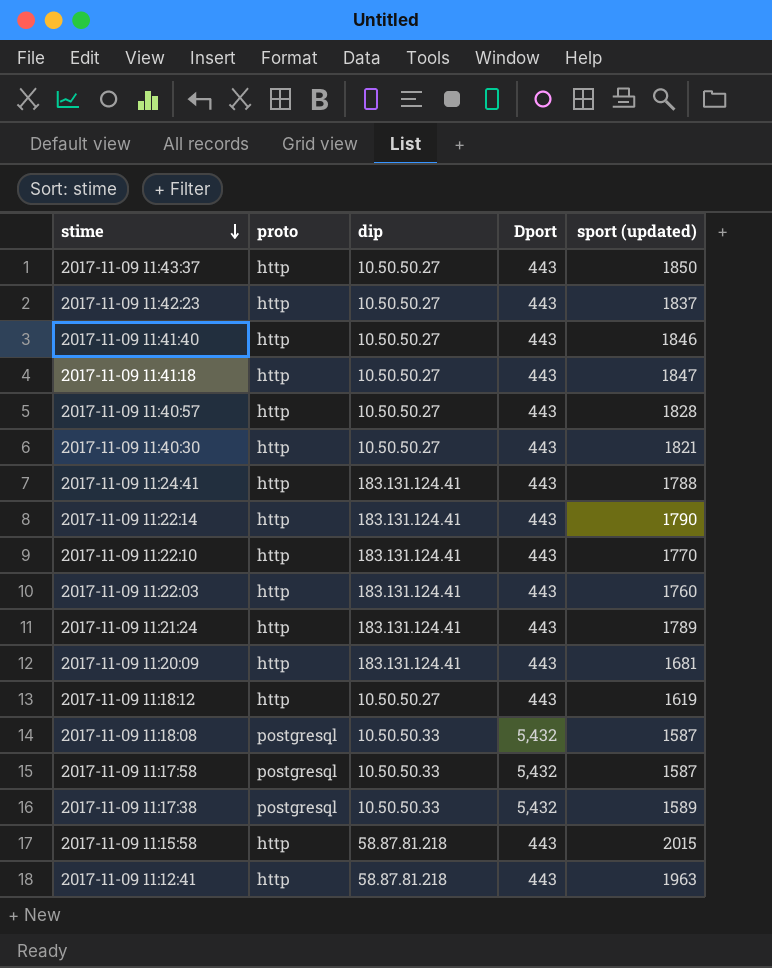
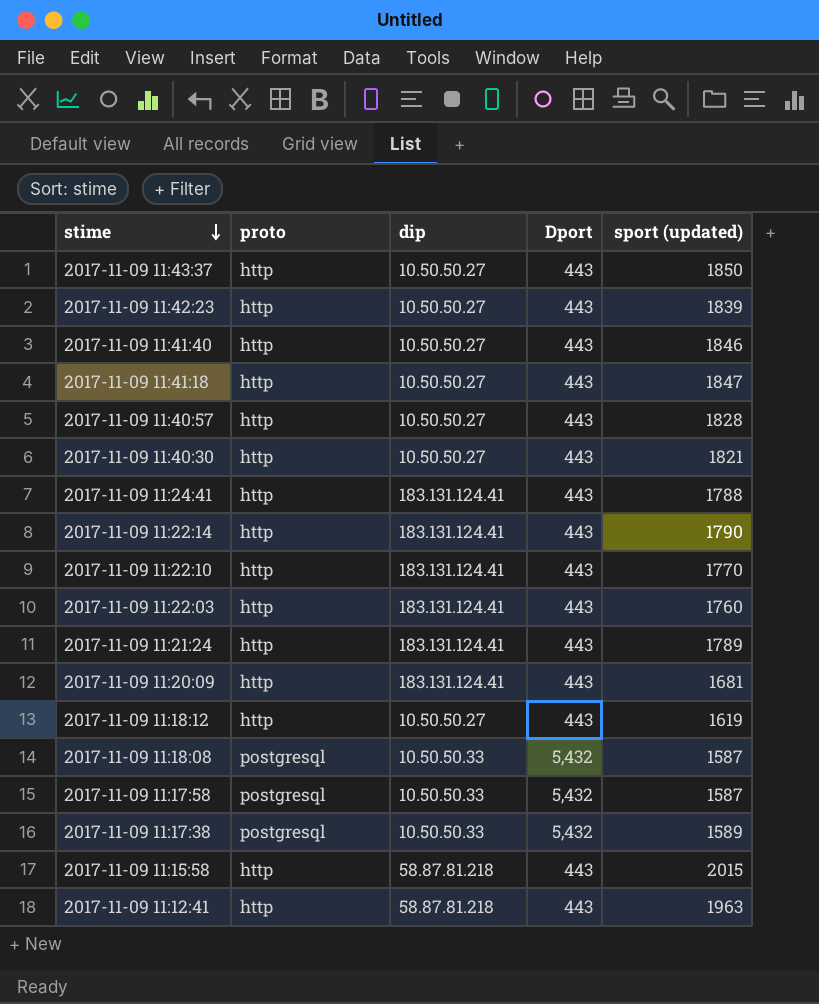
2017-11-09 11:42:23 | sport (updated): 1837 -> 1839

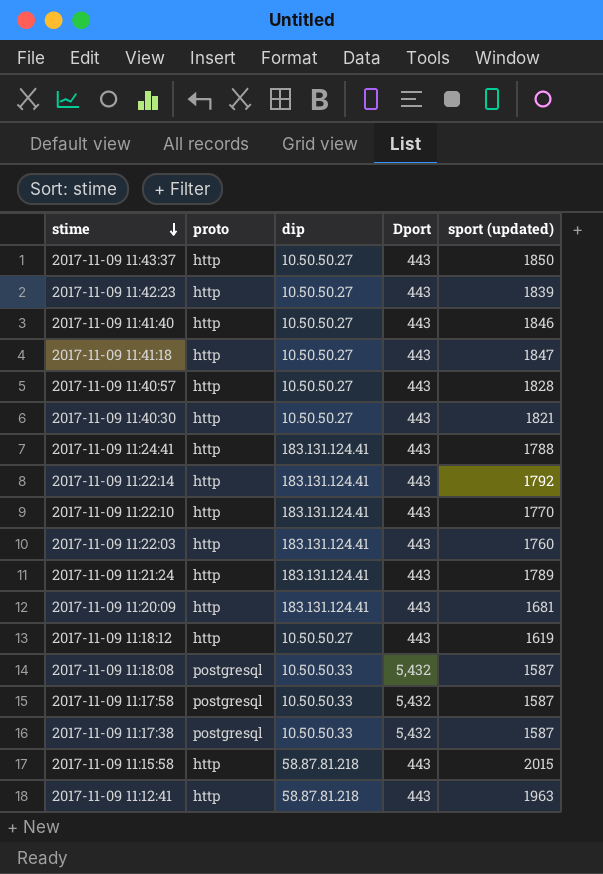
2017-11-09 11:22:14 | sport (updated): 1790 -> 1792
2017-11-09 11:17:38 | sport (updated): 1589 -> 1587

